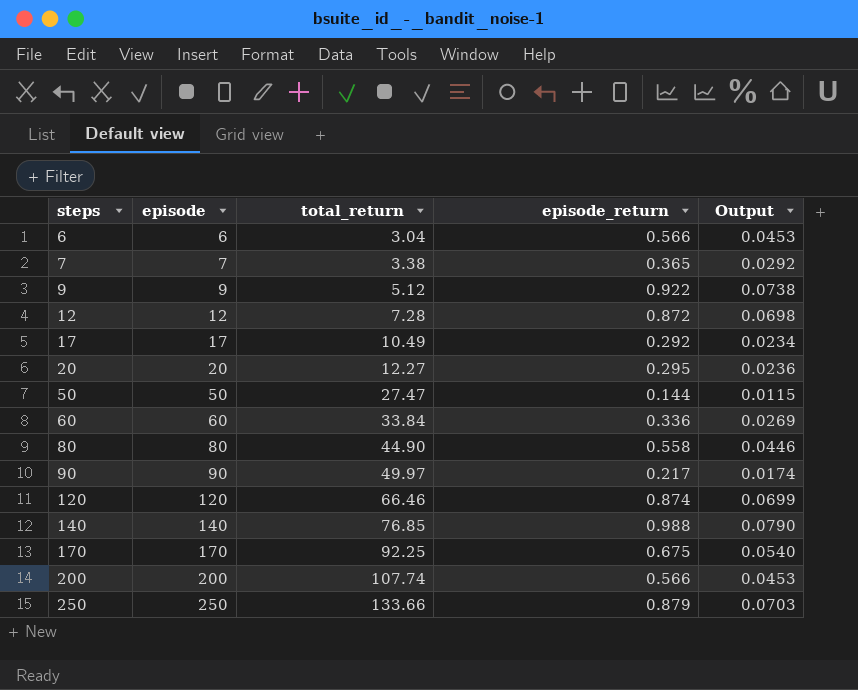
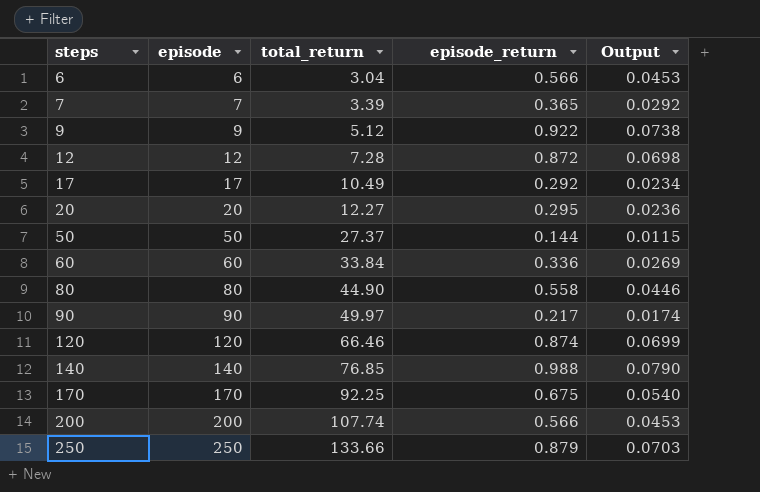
7 | total_return: 3.38 -> 3.39
50 | total_return: 27.47 -> 27.37

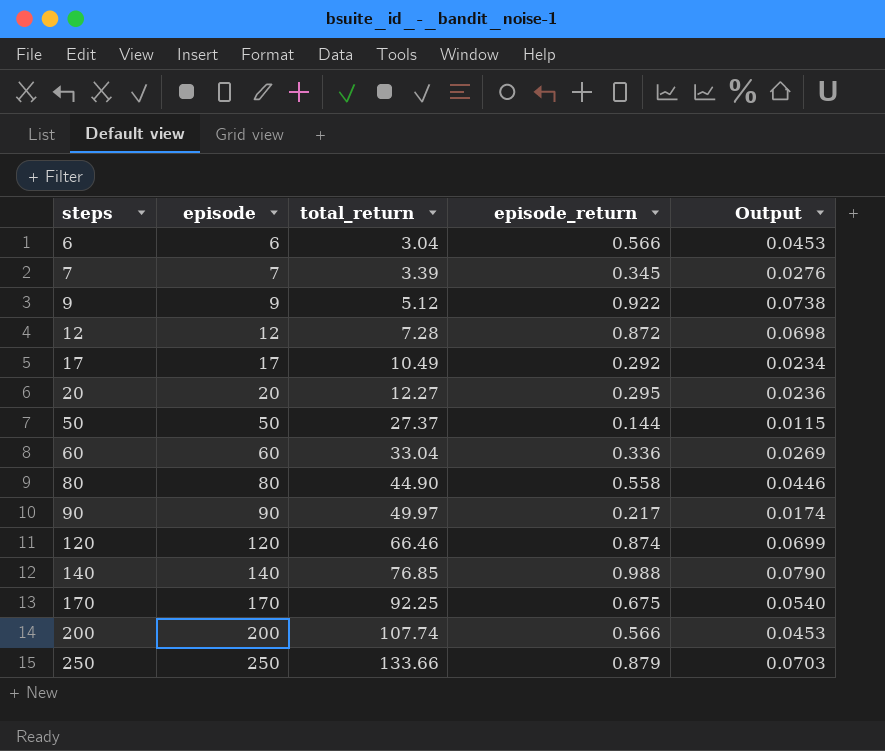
7 | episode_return: 0.365 -> 0.345
7 | Output: 0.0292 -> 0.0276
60 | total_return: 33.84 -> 33.04

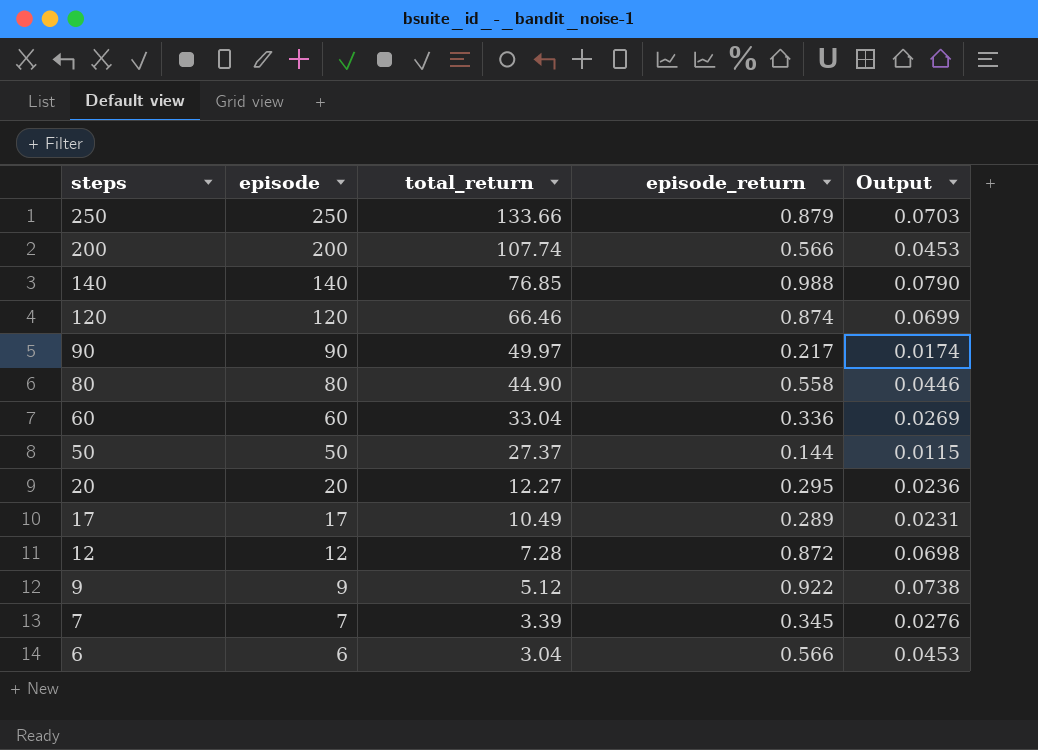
row order: steps ascending -> steps descending
row 170: 170 | 92.25 | 0.675 | 0.0540 -> none
17 | episode_return: 0.292 -> 0.289
17 | Output: 0.0234 -> 0.0231

